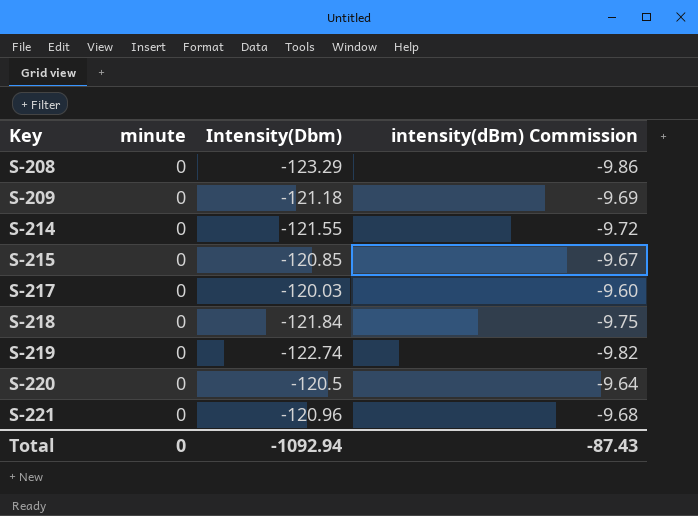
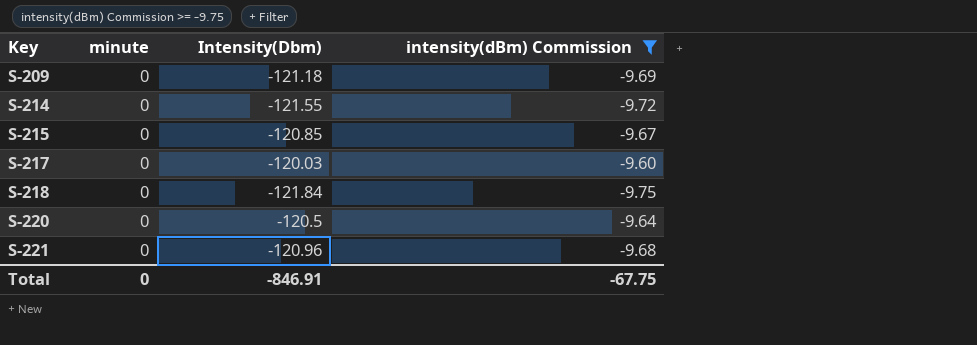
filter: none -> intensity(dBm) Commission >= -9.75
Total | Intensity(Dbm): -1092.94 -> -846.91
Total | intensity(dBm) Commission: -87.43 -> -67.75

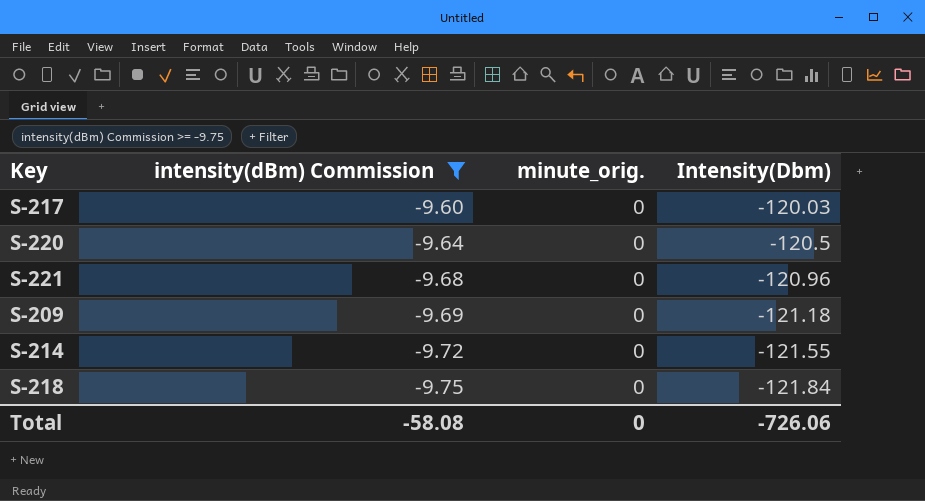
row order: Key ascending -> intensity(dBm) Commission descending
column intensity(dBm) Commission | position: 4 -> 2
column name: minute -> minute_orig.
row S-215: 0 | -120.85 | -9.67 -> none
Total | intensity(dBm) Commission: -67.75 -> -58.08
Total | Intensity(Dbm): -846.91 -> -726.06

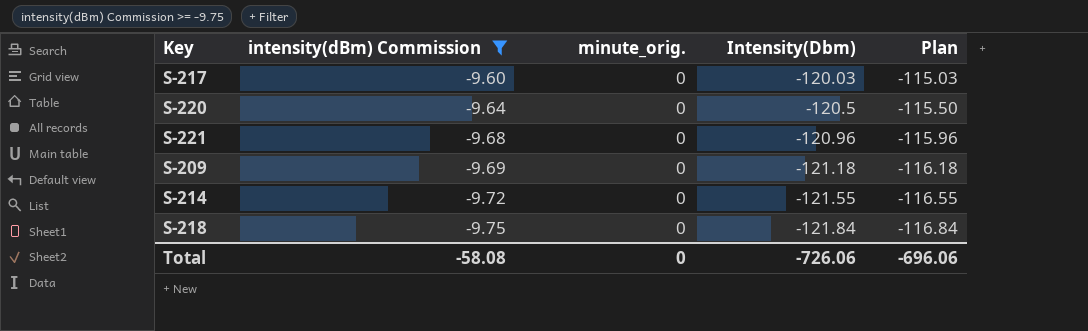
column Plan | formula: none -> [Intensity(Dbm)] + 5

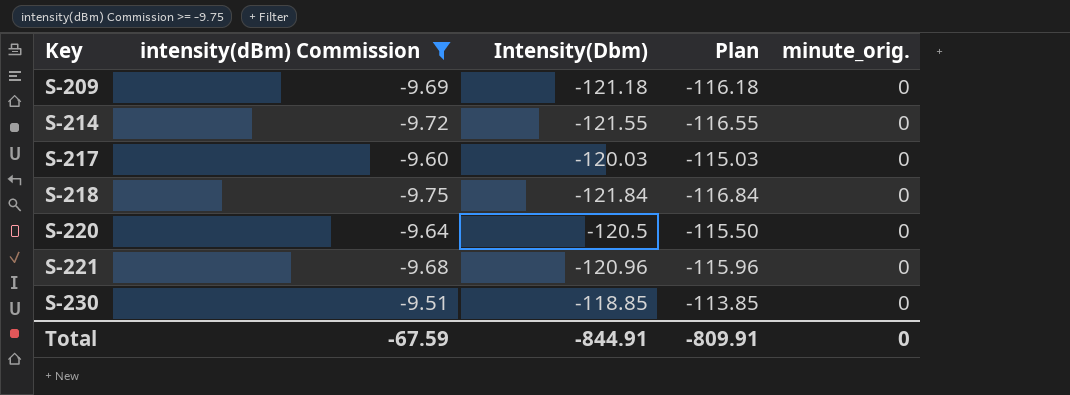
row order: intensity(dBm) Commission descending -> Key ascending
column minute_orig. | position: 3 -> 5
row S-230: none -> -9.51 | -118.85 | -113.85 | 0
Total | intensity(dBm) Commission: -58.08 -> -67.59
Total | Intensity(Dbm): -726.06 -> -844.91
Total | Plan: -696.06 -> -809.91

